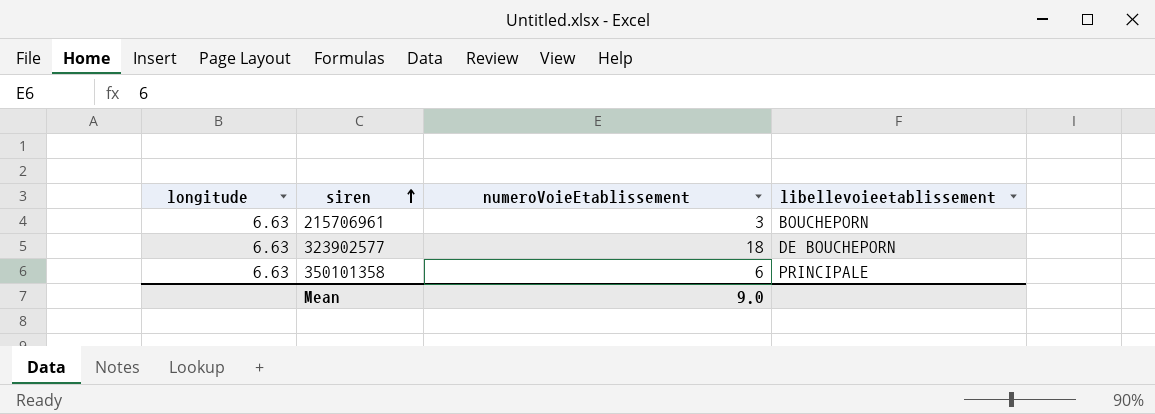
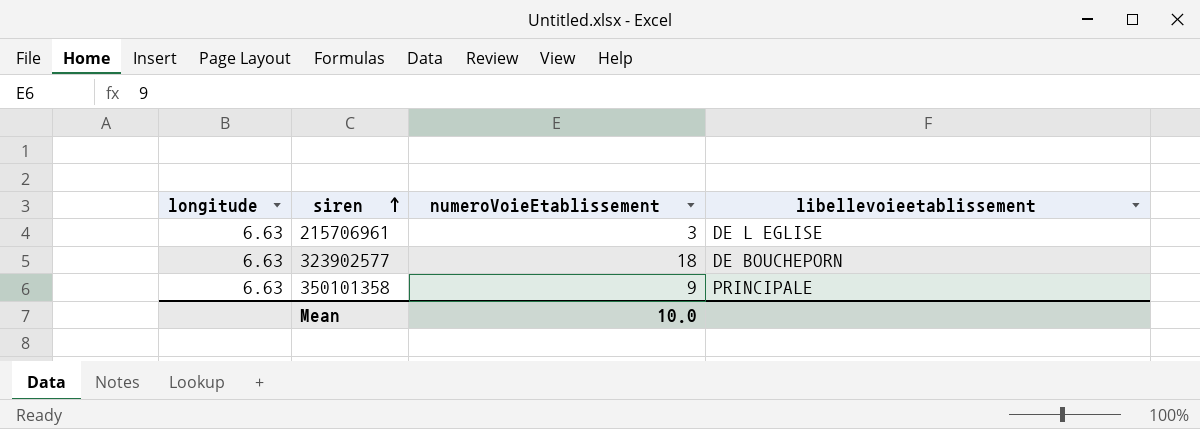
215706961 | libellevoieetablissement: BOUCHEPORN -> DE L EGLISE
350101358 | numeroVoieEtablissement: 6 -> 9
Mean | numeroVoieEtablissement: 9.0 -> 10.0

